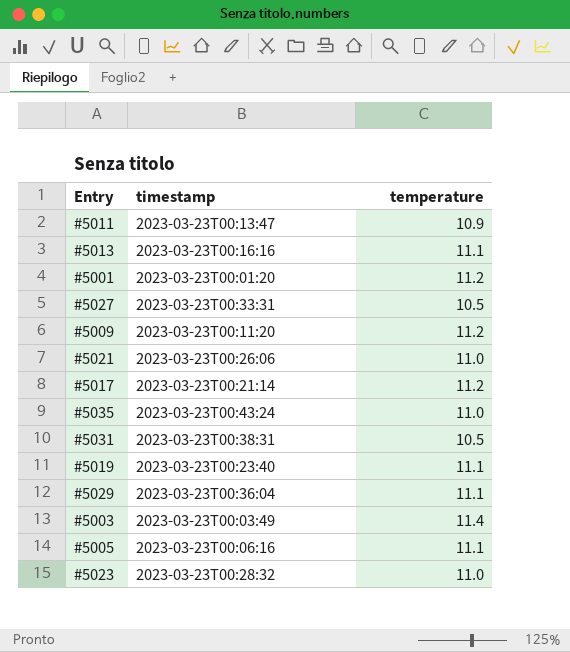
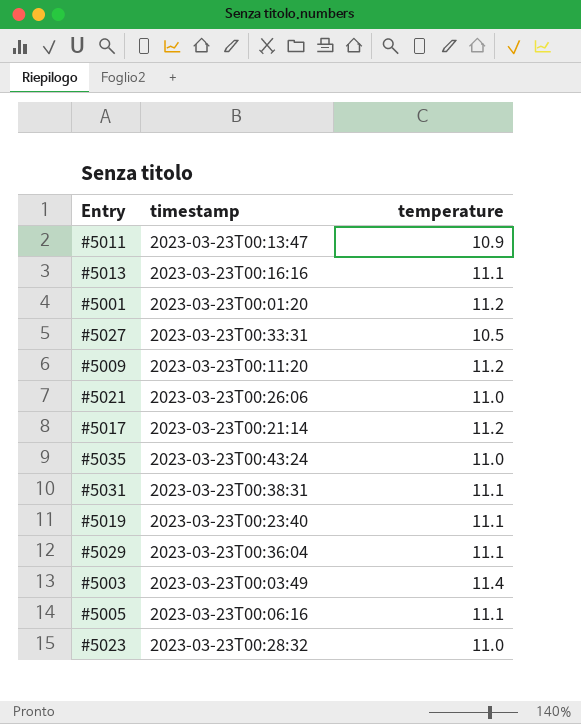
#5031 | temperature: 10.5 -> 11.1

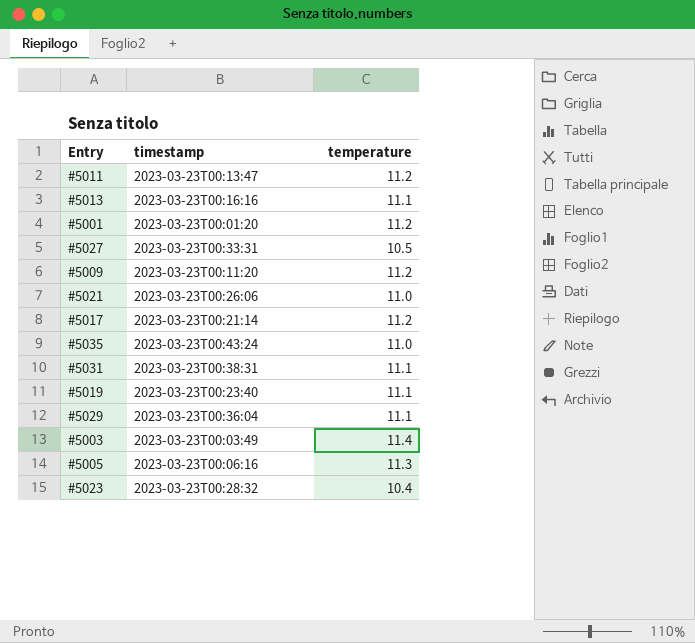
#5011 | temperature: 10.9 -> 11.2
#5005 | temperature: 11.1 -> 11.3
#5023 | temperature: 11.0 -> 10.4

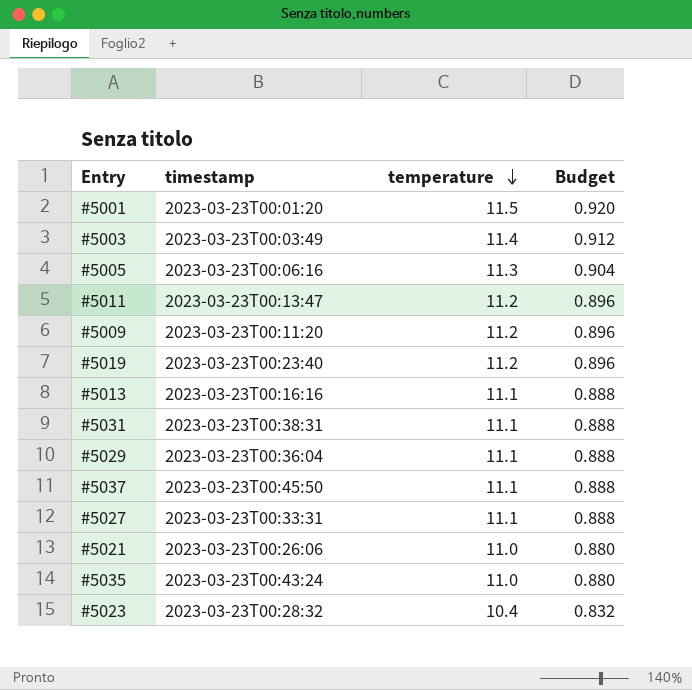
row order: none -> temperature descending
column Budget | formula: none -> [temperature] * 0.08
row #5017: 2023-03-23T00:21:14 | 11.2 -> none
#5001 | temperature: 11.2 -> 11.5
#5019 | temperature: 11.1 -> 11.2
row #5037: none -> 2023-03-23T00:45:50 | 11.1 | 0.888
#5027 | temperature: 10.5 -> 11.1

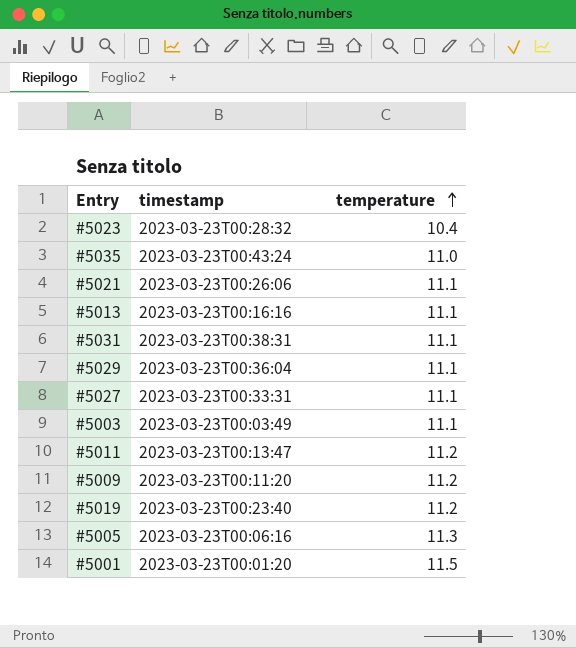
row order: temperature descending -> temperature ascending
column Budget | formula: [temperature] * 0.08 -> none
row #5037: 2023-03-23T00:45:50 | 11.1 | 0.888 -> none
#5021 | temperature: 11.0 -> 11.1
#5003 | temperature: 11.4 -> 11.1

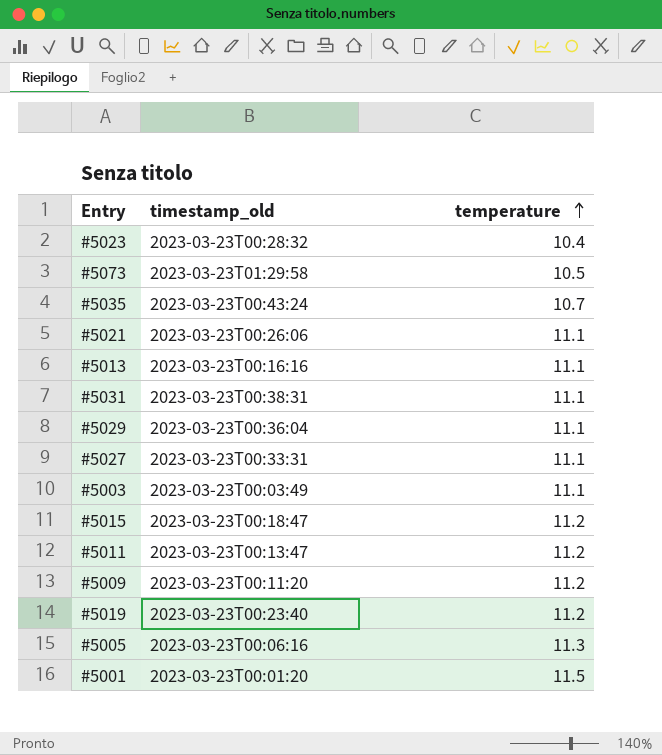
column name: timestamp -> timestamp_old
row #5073: none -> 2023-03-23T01:29:58 | 10.5
#5035 | temperature: 11.0 -> 10.7
row #5015: none -> 2023-03-23T00:18:47 | 11.2

